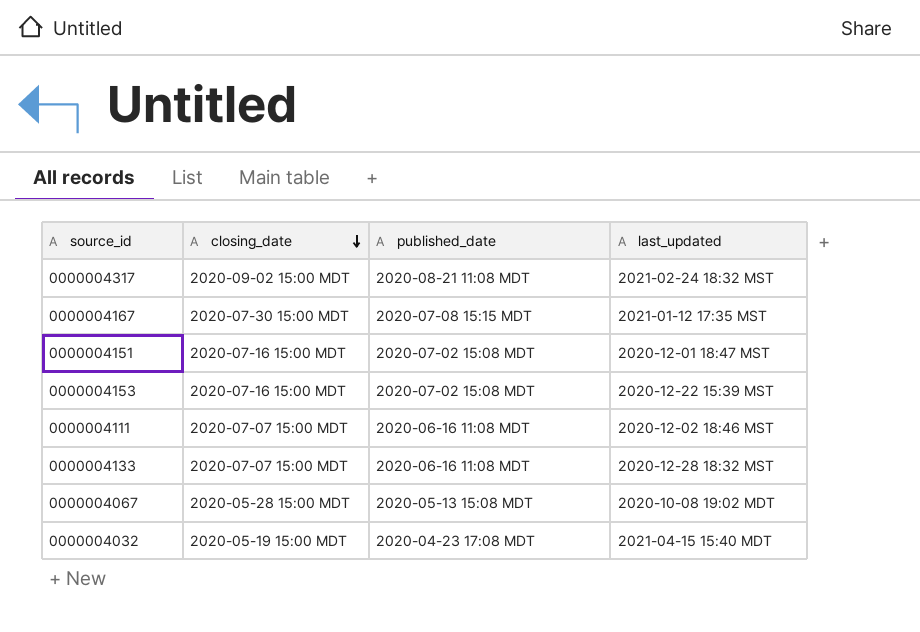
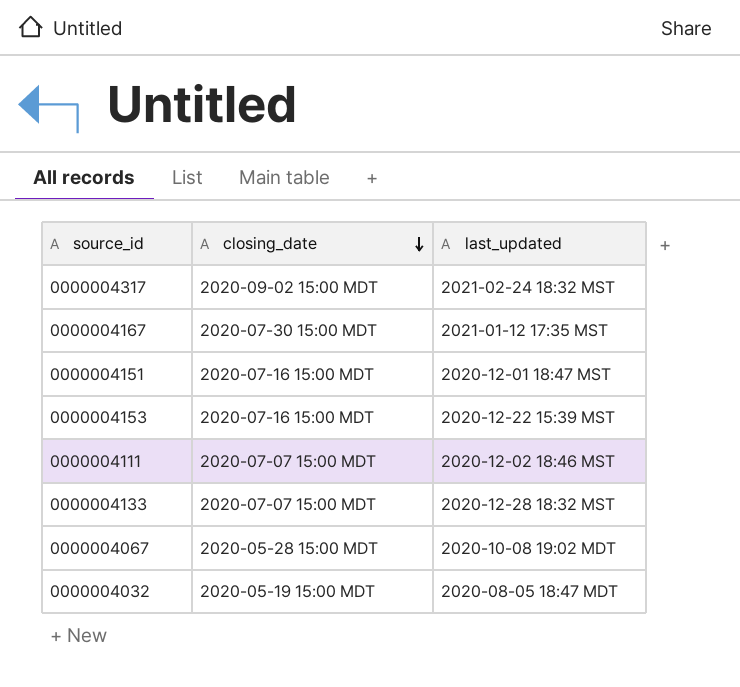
column published_date | position: 3 -> none
0000004032 | last_updated: 2021-04-15 15:40 MDT -> 2020-08-05 18:47 MDT

